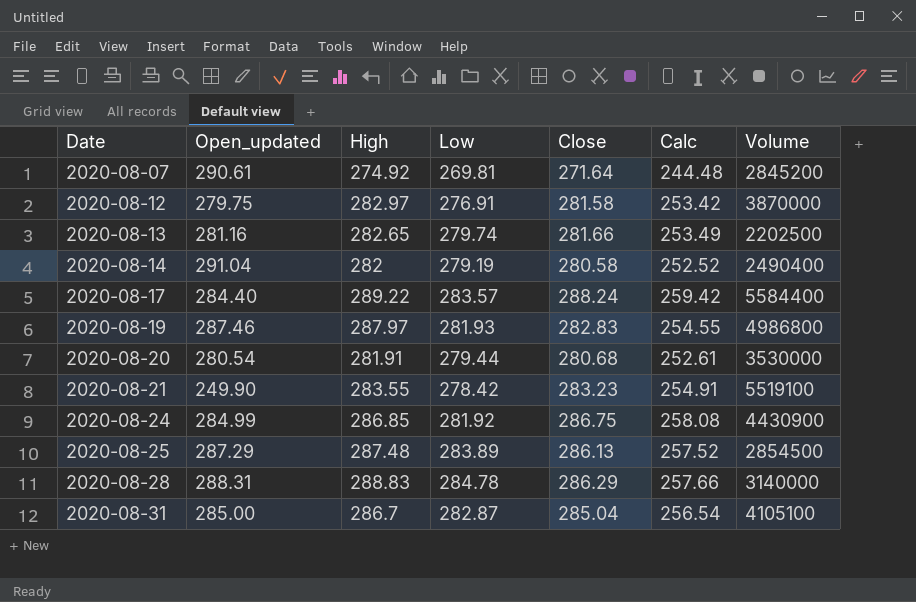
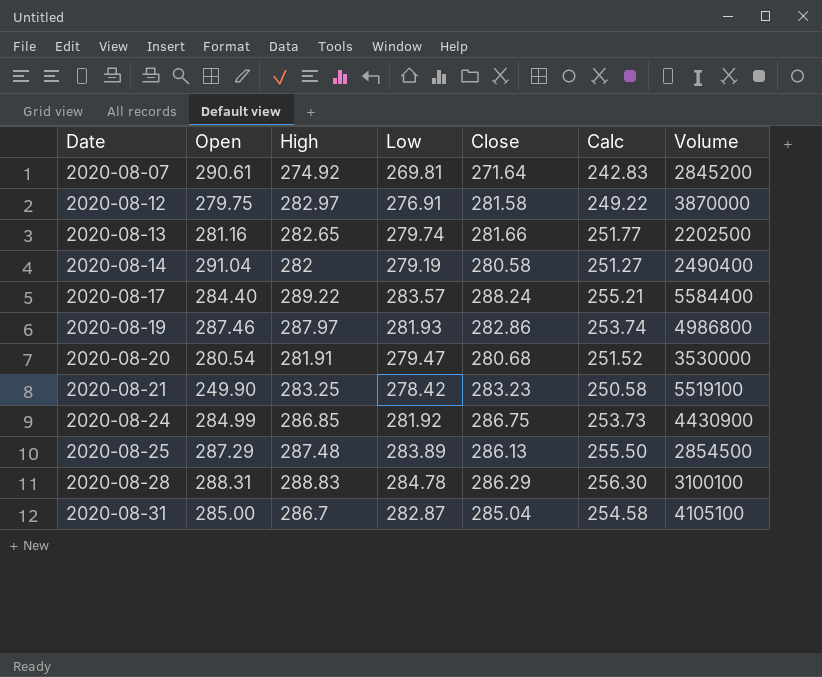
column name: Open_updated -> Open
column Calc | formula: [Close] * 0.9 -> [Low] * 0.9
2020-08-19 | Close: 282.83 -> 282.86
2020-08-20 | Low: 279.44 -> 279.47
2020-08-21 | High: 283.55 -> 283.25
2020-08-28 | Volume: 3140000 -> 3100100

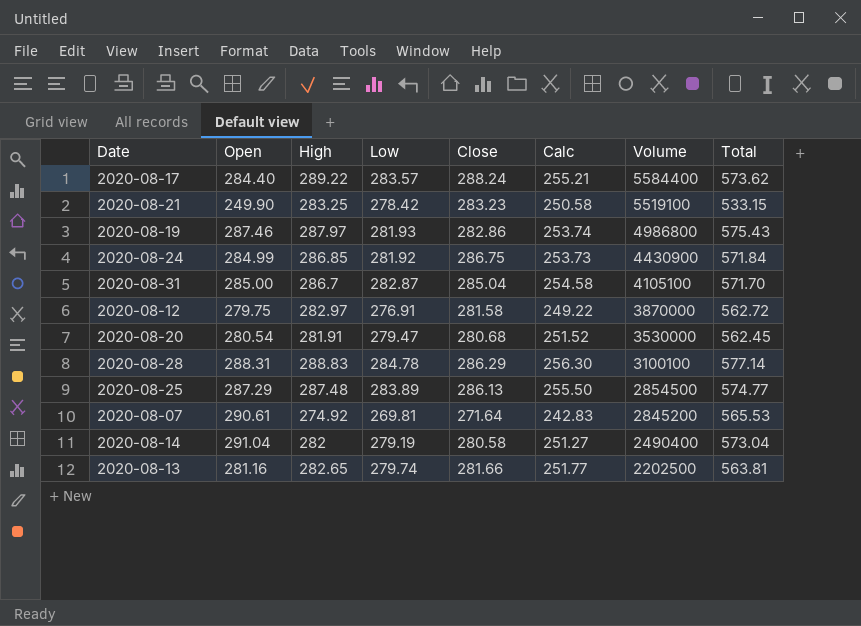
row order: Date ascending -> Volume descending
column Total | formula: none -> [Open] + [High]

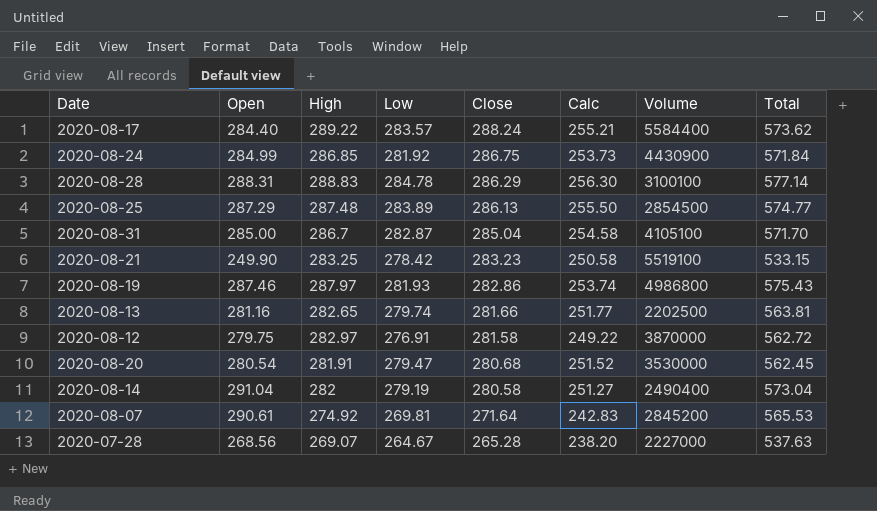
row order: Volume descending -> Close descending
row 2020-07-28: none -> 268.56 | 269.07 | 264.67 | 265.28 | 238.20 | 2227000 | 537.63

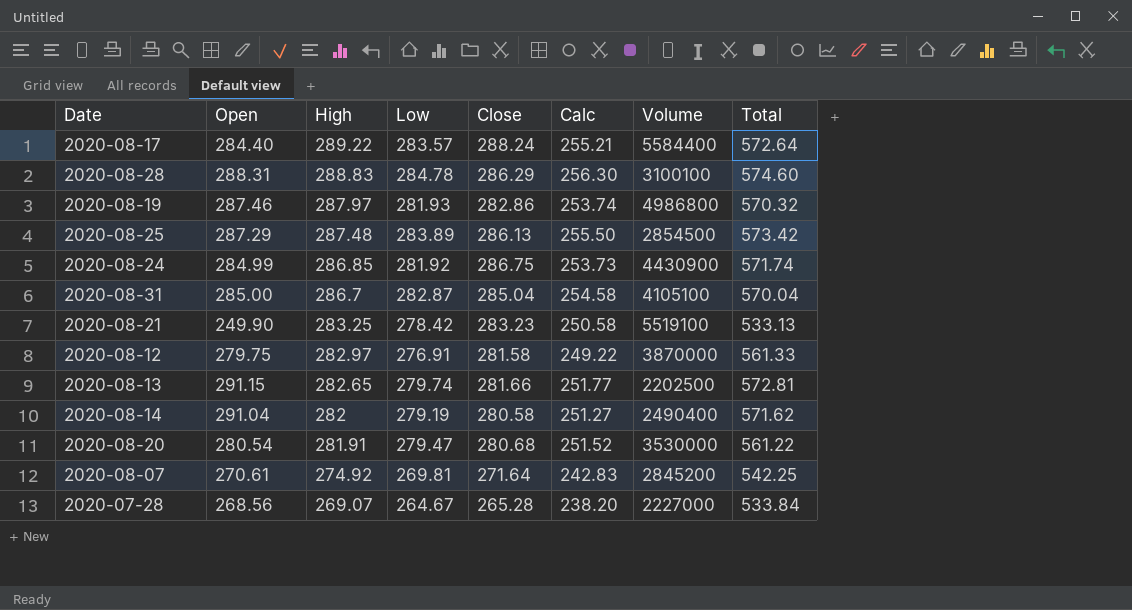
row order: Close descending -> High descending
column Total | formula: [Open] + [High] -> [Open] + [Close]
2020-08-13 | Open: 281.16 -> 291.15
2020-08-07 | Open: 290.61 -> 270.61

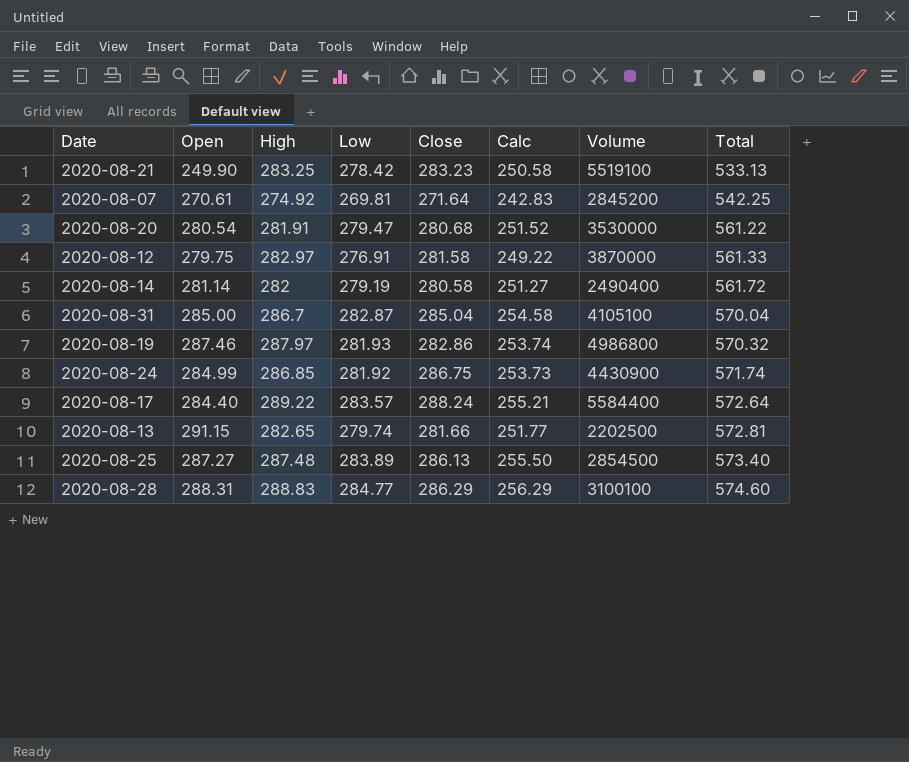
row order: High descending -> Total ascending
row 2020-07-28: 268.56 | 269.07 | 264.67 | 265.28 | 238.20 | 2227000 | 533.84 -> none
2020-08-14 | Open: 291.04 -> 281.14
2020-08-14 | Total: 571.62 -> 561.72
2020-08-25 | Open: 287.29 -> 287.27
2020-08-25 | Total: 573.42 -> 573.40
2020-08-28 | Low: 284.78 -> 284.77
2020-08-28 | Calc: 256.30 -> 256.29

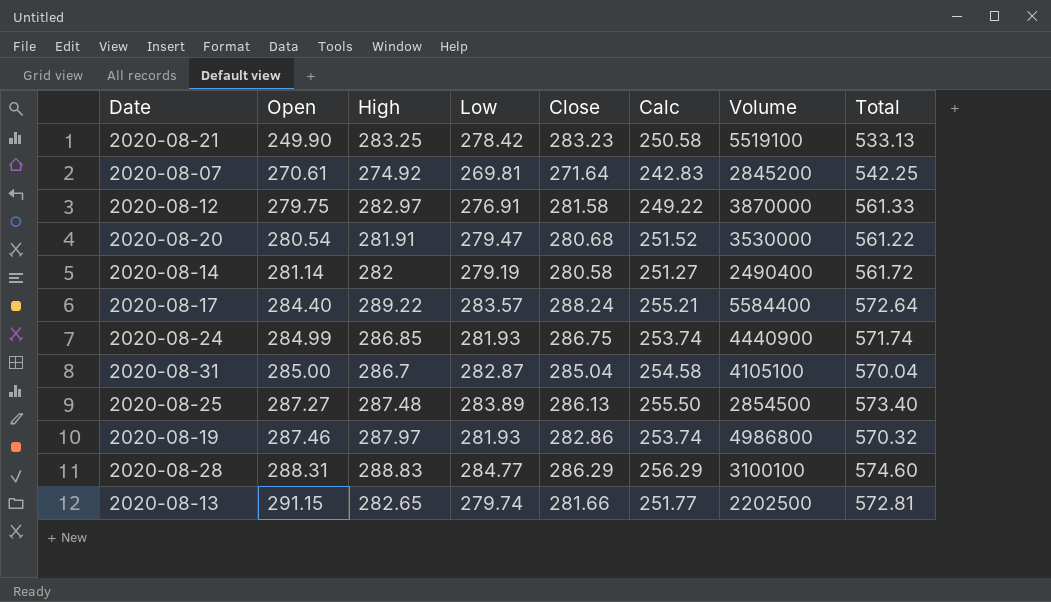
row order: Total ascending -> Open ascending
2020-08-24 | Low: 281.92 -> 281.93
2020-08-24 | Calc: 253.73 -> 253.74
2020-08-24 | Volume: 4430900 -> 4440900

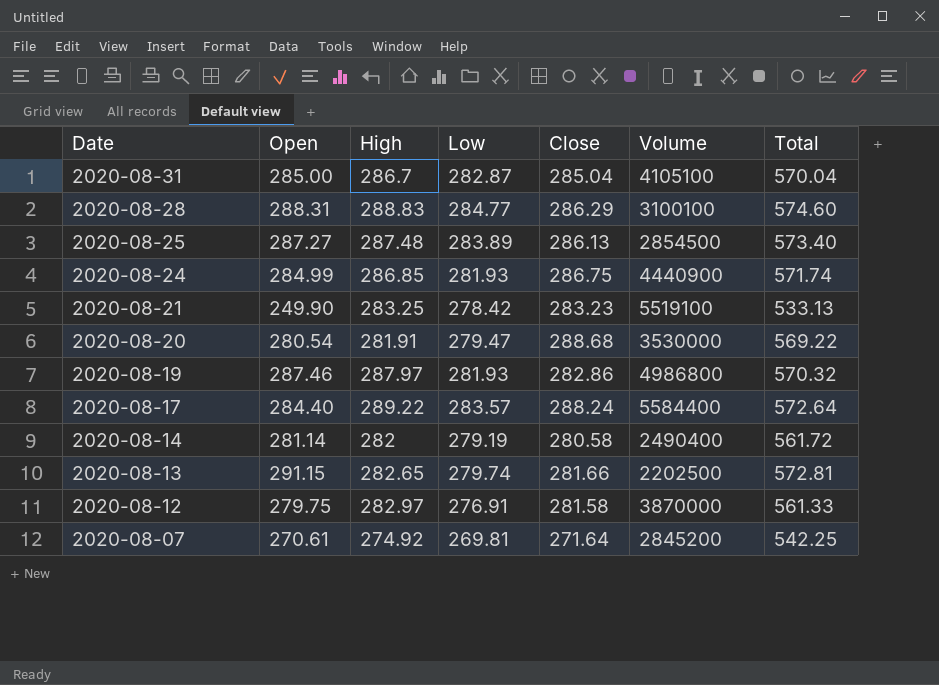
row order: Open ascending -> Date descending
column Calc | formula: [Low] * 0.9 -> none
2020-08-20 | Close: 280.68 -> 288.68
2020-08-20 | Total: 561.22 -> 569.22

